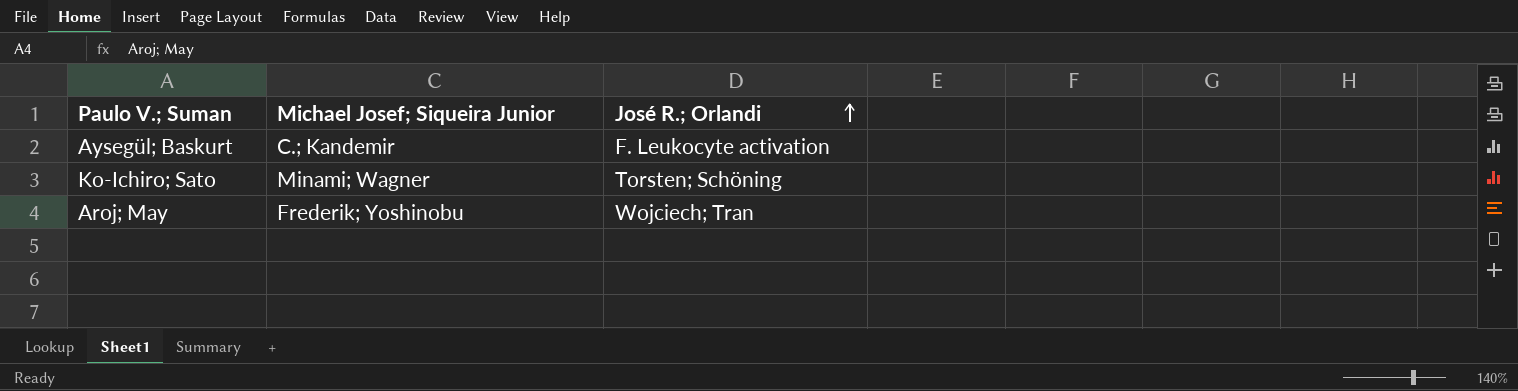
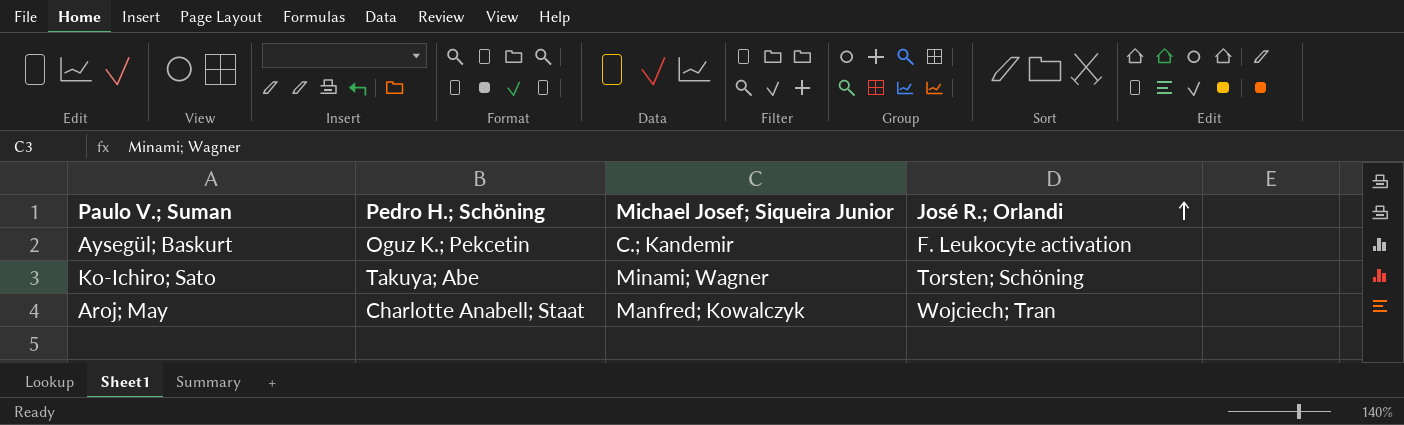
column Pedro H.; Schöning | position: none -> 2
Aroj; May | Michael Josef; Siqueira Junior: Frederik; Yoshinobu -> Manfred; Kowalczyk

